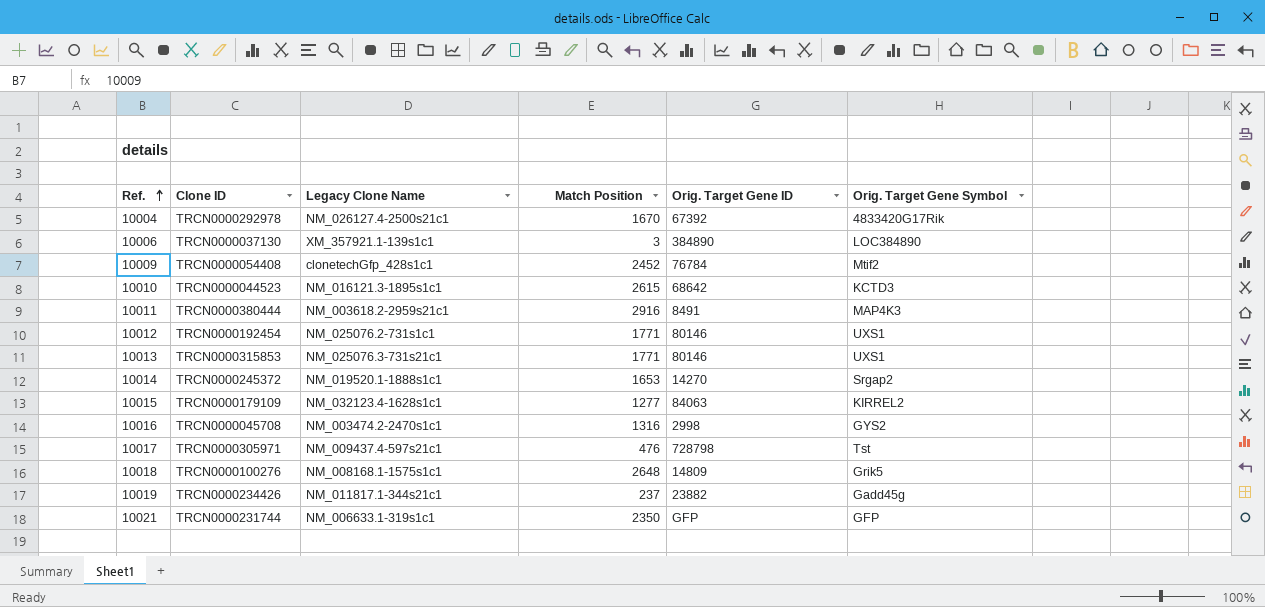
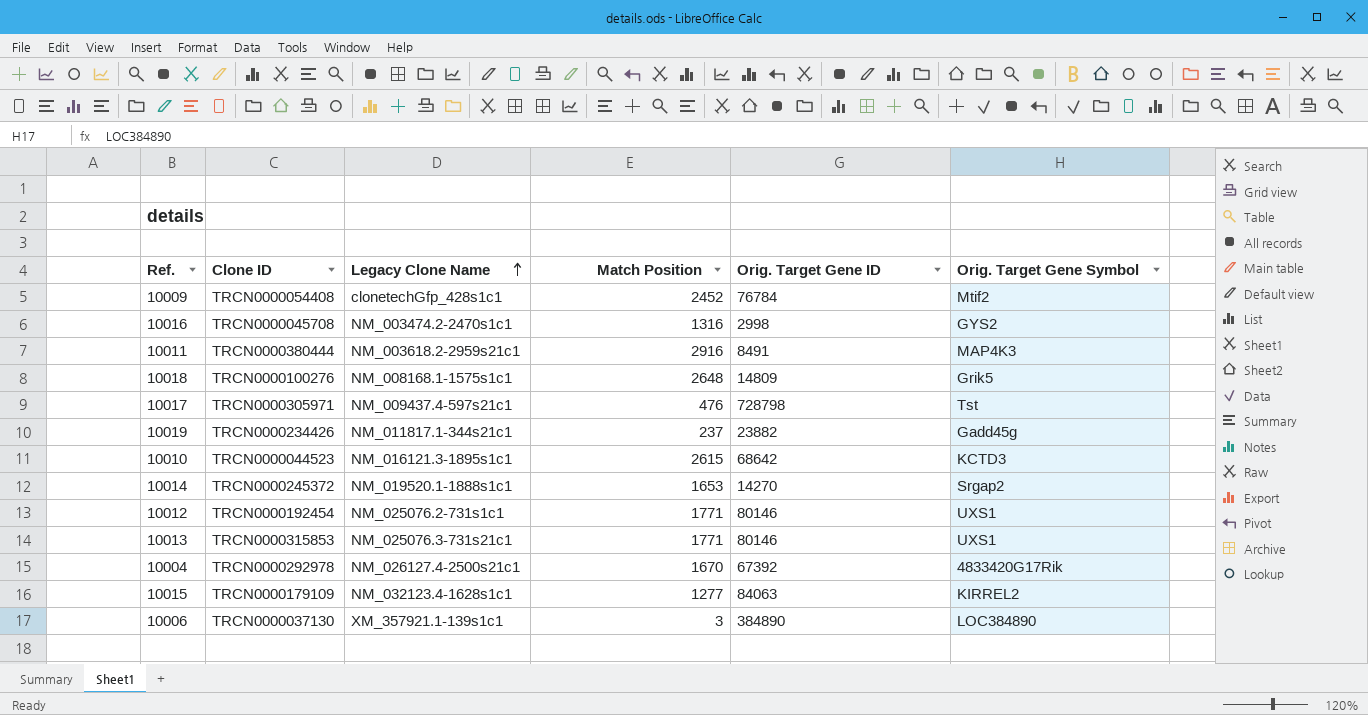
row order: Ref. ascending -> Legacy Clone Name ascending
row 10021: TRCN0000231744 | NM_006633.1-319s1c1 | 2350 | GFP | GFP -> none

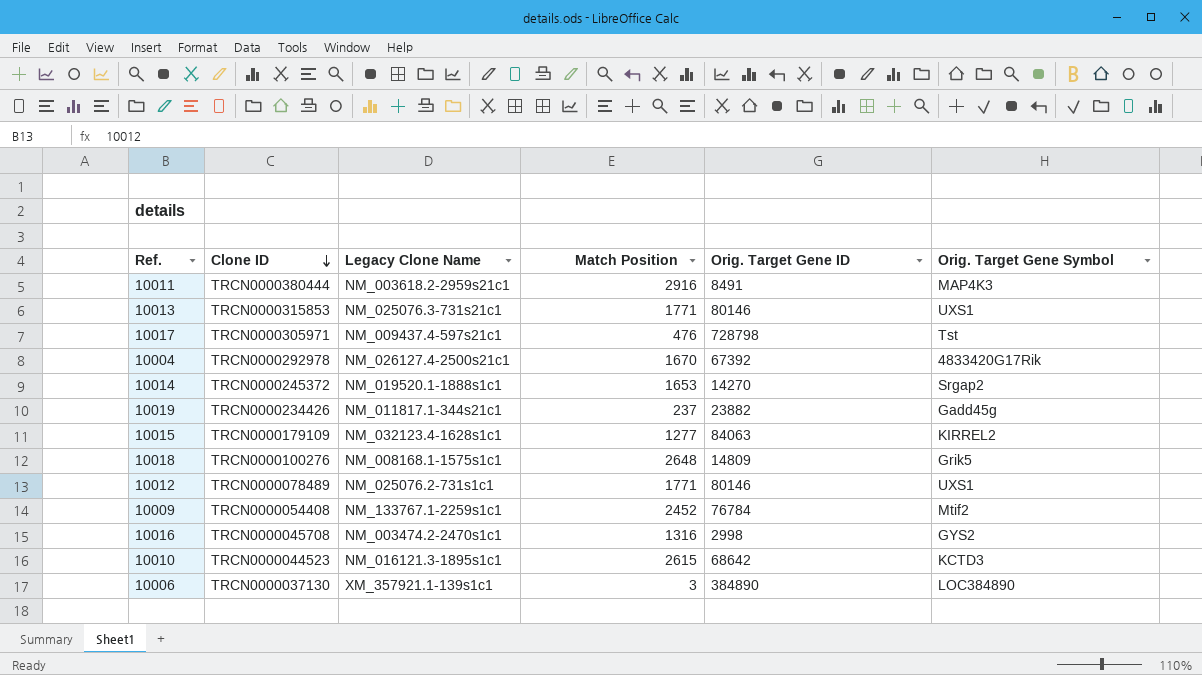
row order: Legacy Clone Name ascending -> Clone ID descending
10012 | Clone ID: TRCN0000192454 -> TRCN0000078489
10009 | Legacy Clone Name: clonetechGfp_428s1c1 -> NM_133767.1-2259s1c1

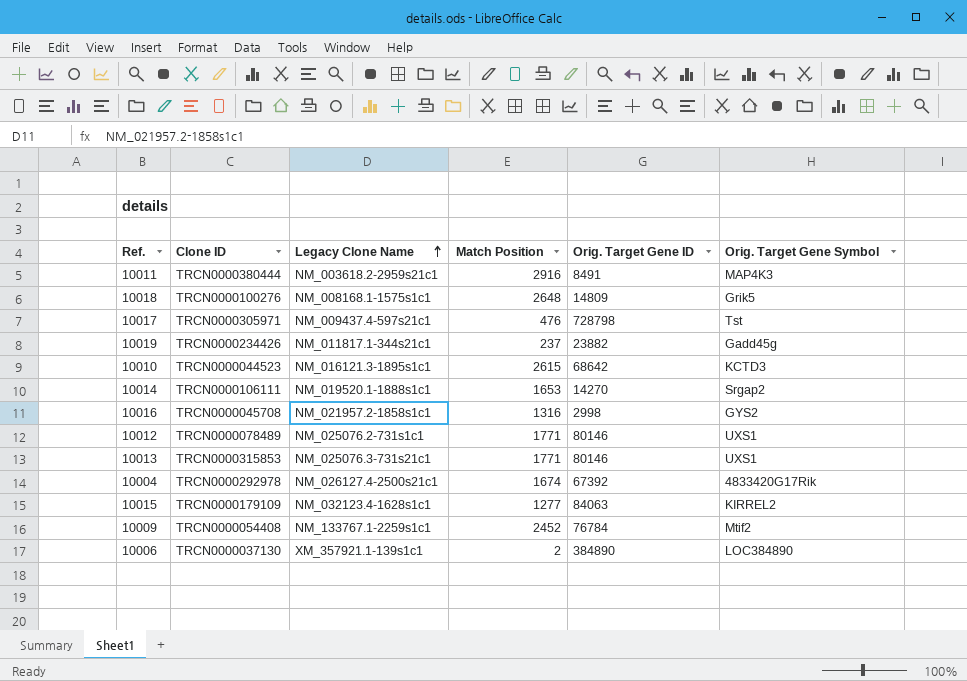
row order: Clone ID descending -> Legacy Clone Name ascending
10014 | Clone ID: TRCN0000245372 -> TRCN0000106111
10016 | Legacy Clone Name: NM_003474.2-2470s1c1 -> NM_021957.2-1858s1c1
10004 | Match Position: 1670 -> 1674
10006 | Match Position: 3 -> 2

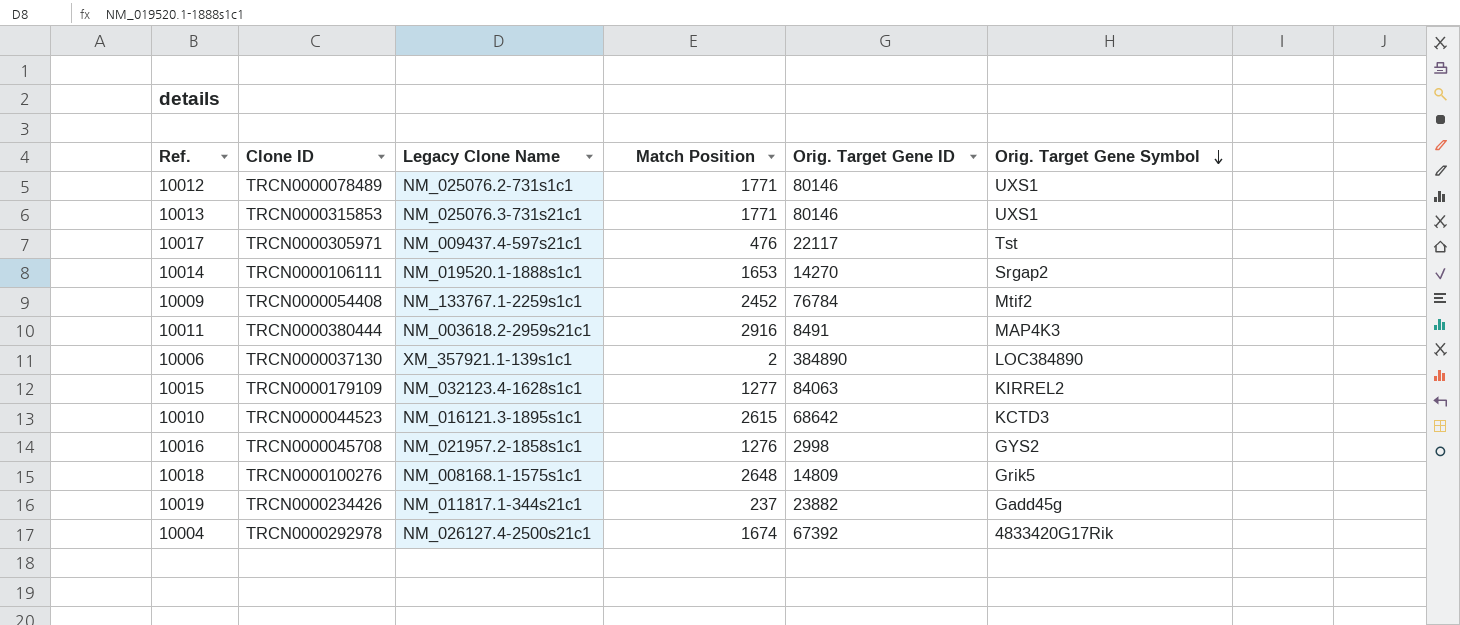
row order: Legacy Clone Name ascending -> Orig. Target Gene Symbol descending
10017 | Orig. Target Gene ID: 728798 -> 22117
10016 | Match Position: 1316 -> 1276

